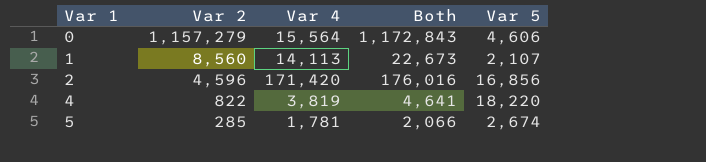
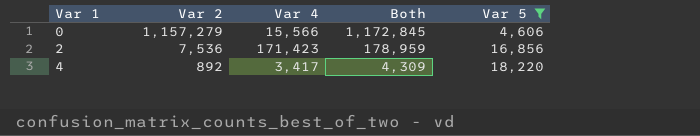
filter: none -> Var 5 >= 4,606
0 | Var 4: 15,564 -> 15,566
0 | Both: 1,172,843 -> 1,172,845
2 | Var 2: 4,596 -> 7,536
2 | Var 4: 171,420 -> 171,423
2 | Both: 176,016 -> 178,959
4 | Var 2: 822 -> 892
4 | Var 4: 3,819 -> 3,417
4 | Both: 4,641 -> 4,309

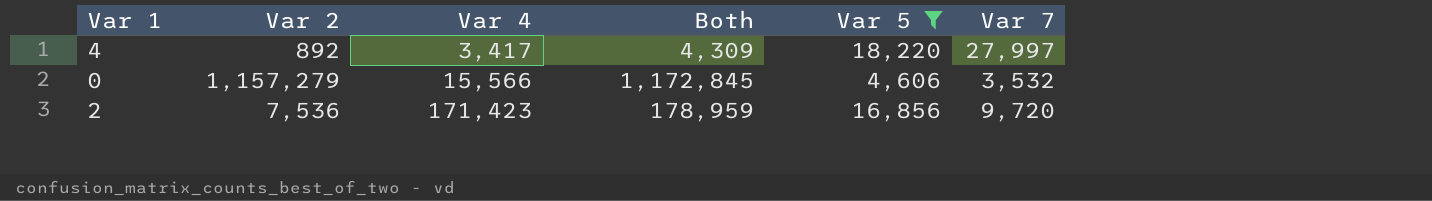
row order: Var 1 ascending -> Var 4 ascending
column Var 7 | position: none -> 6

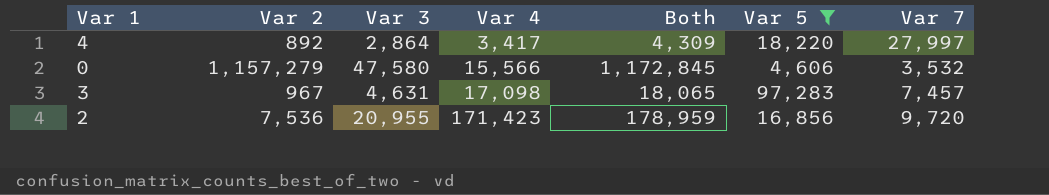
column Var 3 | position: none -> 3
row 3: none -> 967 | 4,631 | 17,098 | 18,065 | 97,283 | 7,457

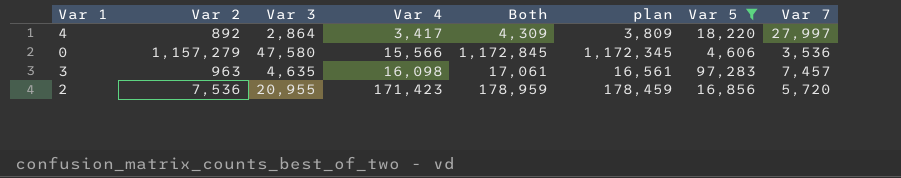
column plan | formula: none -> [Both] - 500
0 | Var 7: 3,532 -> 3,536
3 | Var 2: 967 -> 963
3 | Var 3: 4,631 -> 4,635
3 | Var 4: 17,098 -> 16,098
3 | Both: 18,065 -> 17,061
2 | Var 7: 9,720 -> 5,720

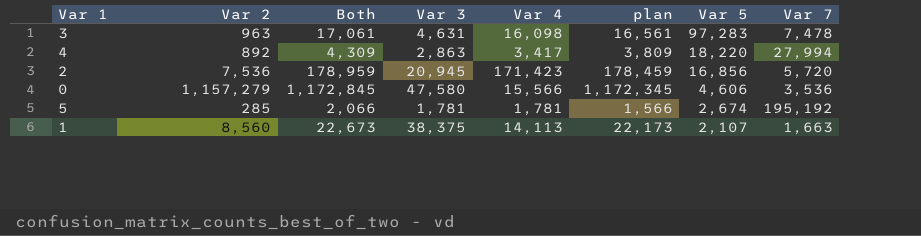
filter: Var 5 >= 4,606 -> none
row order: Var 4 ascending -> Var 5 descending
column Both | position: 5 -> 3
3 | Var 3: 4,635 -> 4,631
3 | Var 7: 7,457 -> 7,478
4 | Var 3: 2,864 -> 2,863
4 | Var 7: 27,997 -> 27,994
2 | Var 3: 20,955 -> 20,945

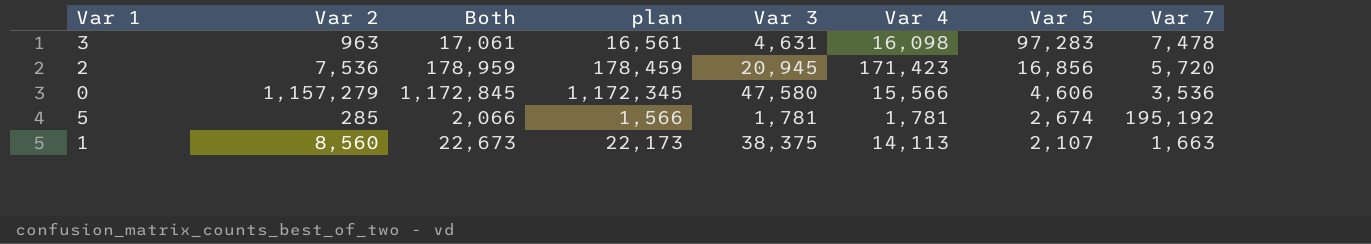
column plan | position: 6 -> 4
row 4: 892 | 4,309 | 2,863 | 3,417 | 3,809 | 18,220 | 27,994 -> none

